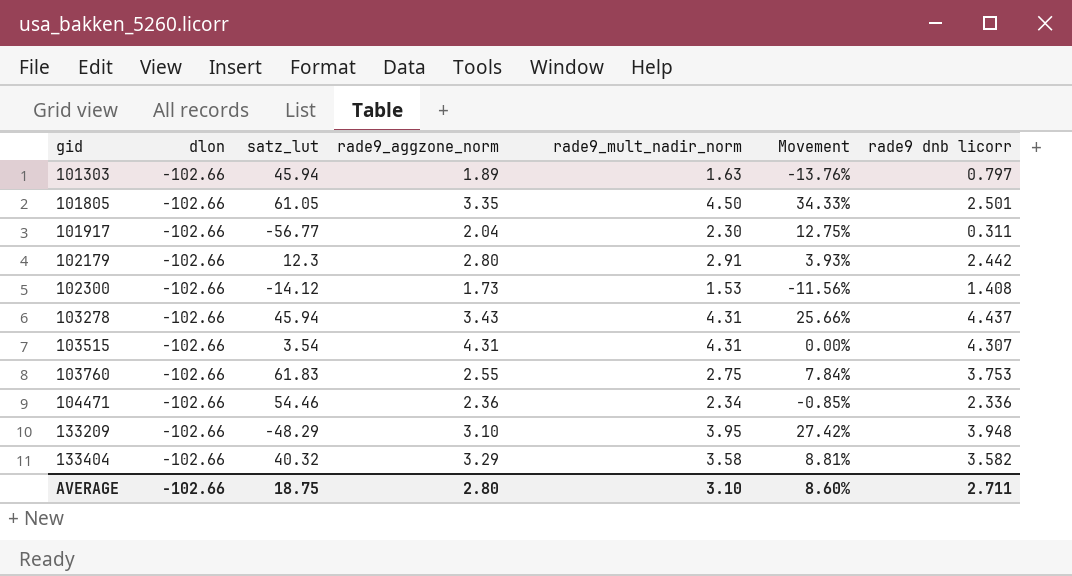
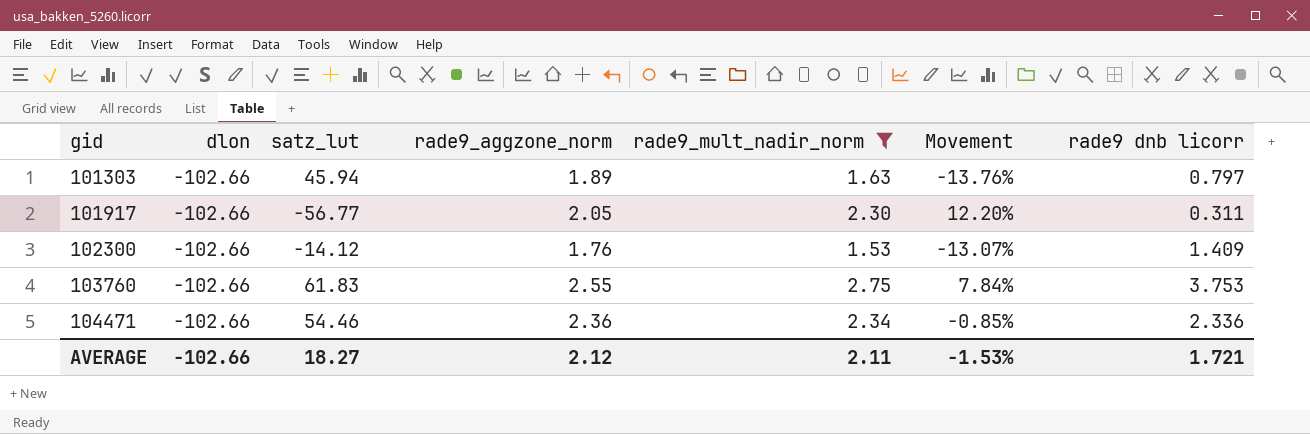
filter: none -> rade9_mult_nadir_norm <= 2.75
101917 | rade9_aggzone_norm: 2.04 -> 2.05
101917 | Movement: 12.75% -> 12.20%
102300 | rade9_aggzone_norm: 1.73 -> 1.76
102300 | Movement: -11.56% -> -13.07%
102300 | rade9 dnb licorr: 1.408 -> 1.409
AVERAGE | satz_lut: 18.75 -> 18.27
AVERAGE | rade9_aggzone_norm: 2.80 -> 2.12
AVERAGE | rade9_mult_nadir_norm: 3.10 -> 2.11
AVERAGE | Movement: 8.60% -> -1.53%
AVERAGE | rade9 dnb licorr: 2.711 -> 1.721

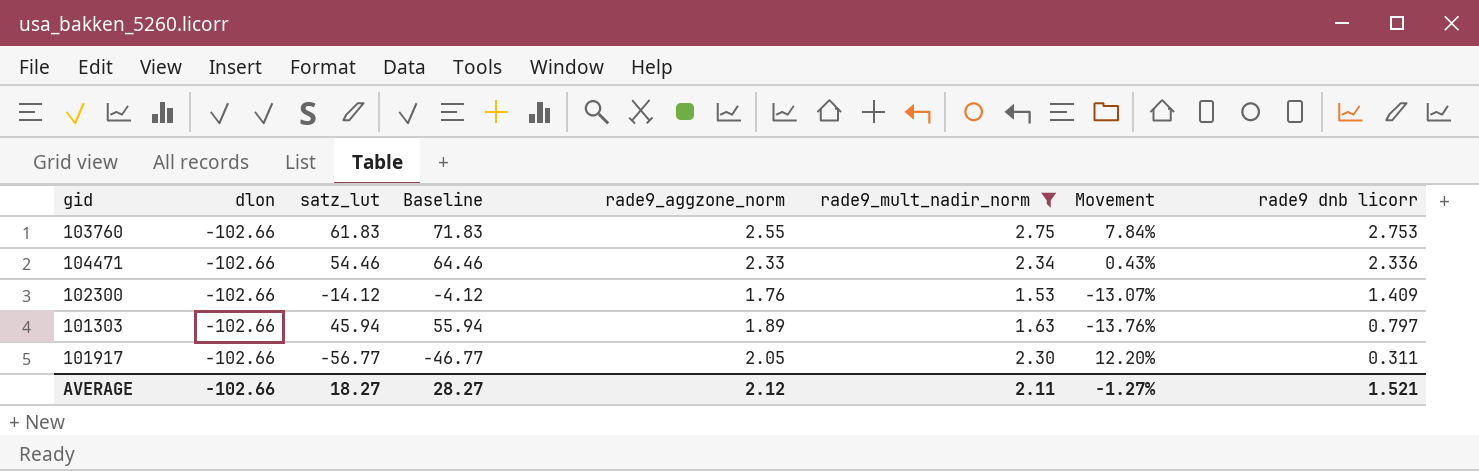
row order: gid ascending -> rade9 dnb licorr descending
column Baseline | formula: none -> [satz_lut] + 10
103760 | rade9 dnb licorr: 3.753 -> 2.753
104471 | rade9_aggzone_norm: 2.36 -> 2.33
104471 | Movement: -0.85% -> 0.43%
AVERAGE | Movement: -1.53% -> -1.27%
AVERAGE | rade9 dnb licorr: 1.721 -> 1.521

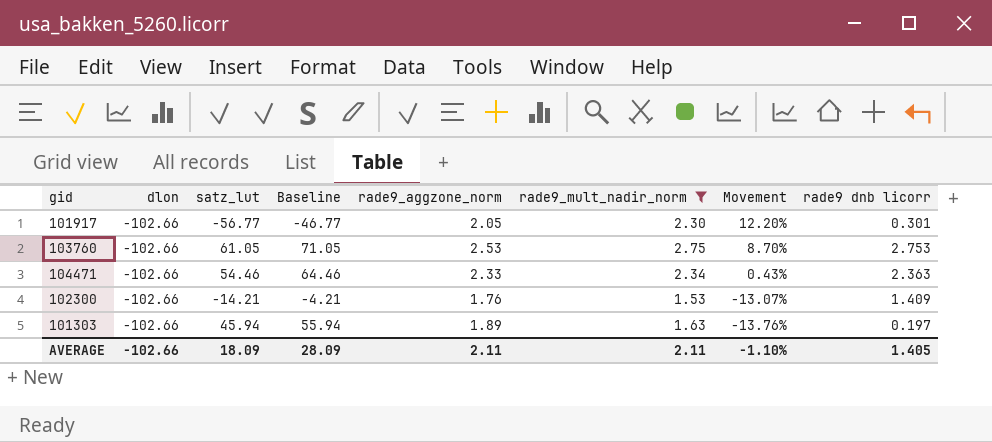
row order: rade9 dnb licorr descending -> Movement descending
101917 | rade9 dnb licorr: 0.311 -> 0.301
103760 | satz_lut: 61.83 -> 61.05
103760 | Baseline: 71.83 -> 71.05
103760 | rade9_aggzone_norm: 2.55 -> 2.53
103760 | Movement: 7.84% -> 8.70%
104471 | rade9 dnb licorr: 2.336 -> 2.363
102300 | satz_lut: -14.12 -> -14.21
102300 | Baseline: -4.12 -> -4.21
101303 | rade9 dnb licorr: 0.797 -> 0.197
AVERAGE | satz_lut: 18.27 -> 18.09
AVERAGE | Baseline: 28.27 -> 28.09
AVERAGE | rade9_aggzone_norm: 2.12 -> 2.11
AVERAGE | Movement: -1.27% -> -1.10%
AVERAGE | rade9 dnb licorr: 1.521 -> 1.405

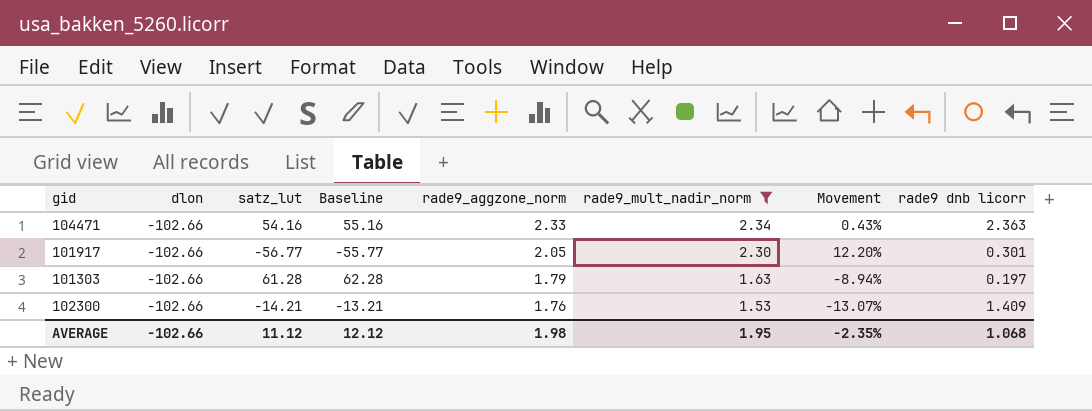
row order: Movement descending -> rade9_aggzone_norm descending
column Baseline | formula: [satz_lut] + 10 -> [satz_lut] + 1
row 103760: -102.66 | 61.05 | 71.05 | 2.53 | 2.75 | 8.70% | 2.753 -> none
104471 | satz_lut: 54.46 -> 54.16
101303 | satz_lut: 45.94 -> 61.28
101303 | rade9_aggzone_norm: 1.89 -> 1.79
101303 | Movement: -13.76% -> -8.94%
AVERAGE | satz_lut: 18.09 -> 11.12
AVERAGE | Baseline: 28.09 -> 12.12
AVERAGE | rade9_aggzone_norm: 2.11 -> 1.98
AVERAGE | rade9_mult_nadir_norm: 2.11 -> 1.95
AVERAGE | Movement: -1.10% -> -2.35%
AVERAGE | rade9 dnb licorr: 1.405 -> 1.068

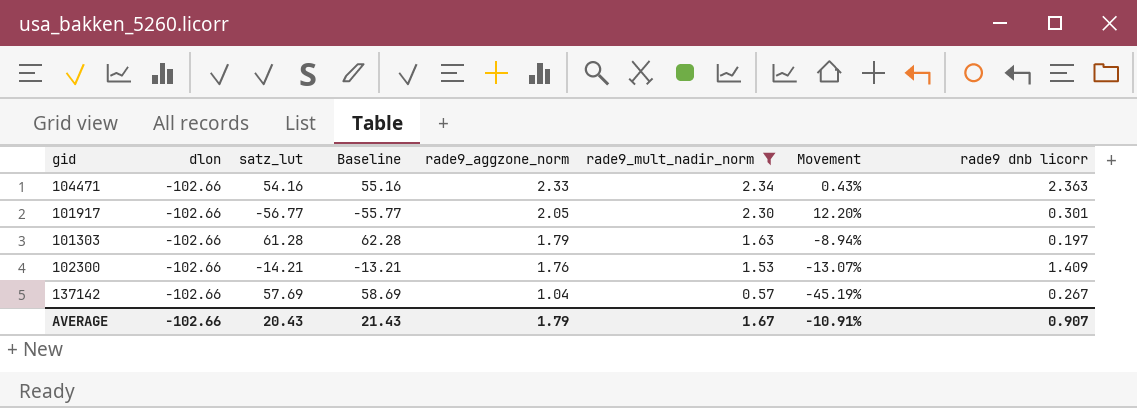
row 137142: none -> -102.66 | 57.69 | 58.69 | 1.04 | 0.57 | -45.19% | 0.267
AVERAGE | satz_lut: 11.12 -> 20.43
AVERAGE | Baseline: 12.12 -> 21.43
AVERAGE | rade9_aggzone_norm: 1.98 -> 1.79
AVERAGE | rade9_mult_nadir_norm: 1.95 -> 1.67
AVERAGE | Movement: -2.35% -> -10.91%
AVERAGE | rade9 dnb licorr: 1.068 -> 0.907

